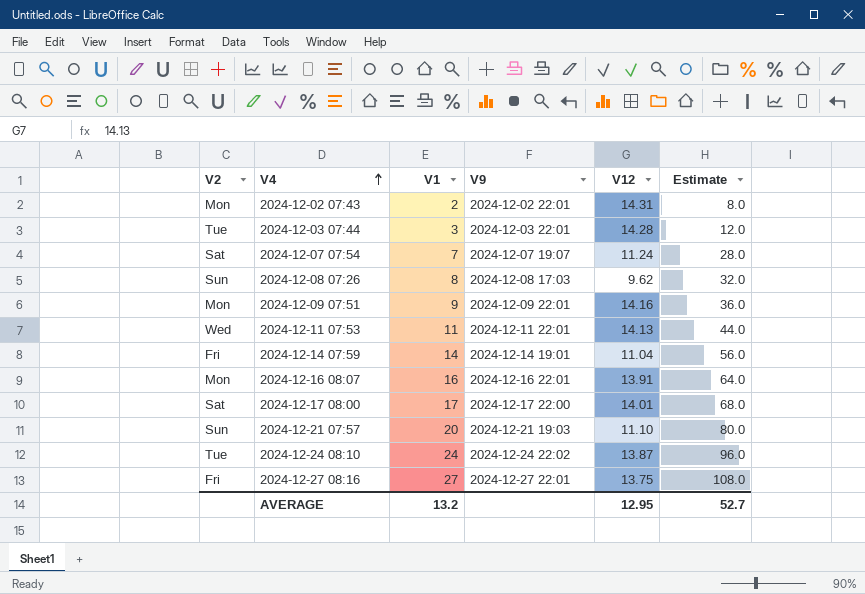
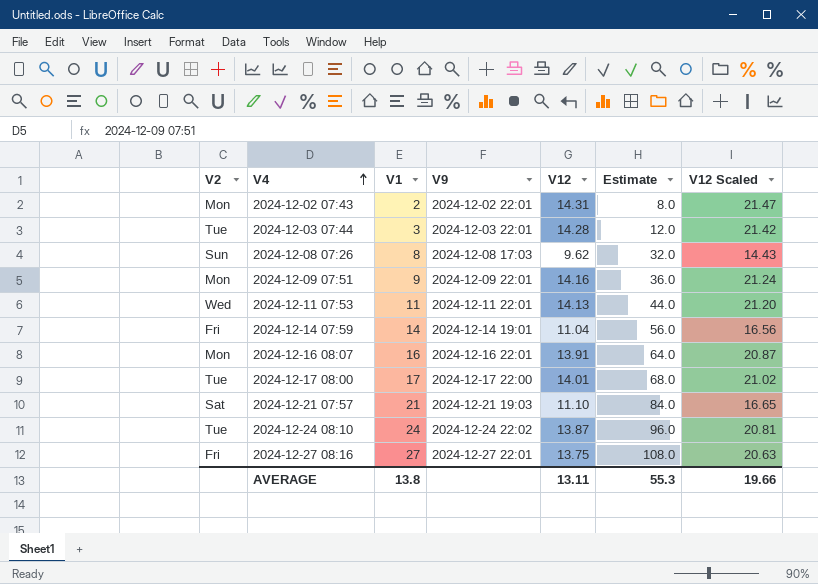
column V12 Scaled | formula: none -> [V12] * 1.5
row 2024-12-07 07:54: Sat | 7 | 2024-12-07 19:07 | 11.24 | 28.0 -> none
2024-12-17 08:00 | V2: Sat -> Tue
2024-12-21 07:57 | V2: Sun -> Sat
2024-12-21 07:57 | V1: 20 -> 21
2024-12-21 07:57 | Estimate: 80.0 -> 84.0
AVERAGE | V1: 13.2 -> 13.8
AVERAGE | V12: 12.95 -> 13.11
AVERAGE | Estimate: 52.7 -> 55.3

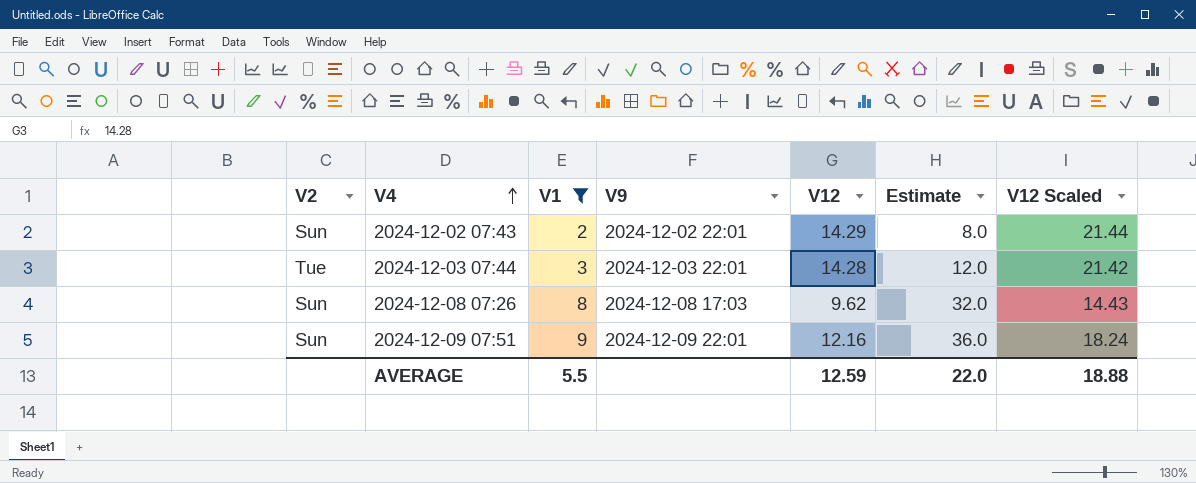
filter: none -> V1 <= 9
2024-12-02 07:43 | V2: Mon -> Sun
2024-12-02 07:43 | V12: 14.31 -> 14.29
2024-12-02 07:43 | V12 Scaled: 21.47 -> 21.44
2024-12-09 07:51 | V2: Mon -> Sun
2024-12-09 07:51 | V12: 14.16 -> 12.16
2024-12-09 07:51 | V12 Scaled: 21.24 -> 18.24
AVERAGE | V1: 13.8 -> 5.5
AVERAGE | V12: 13.11 -> 12.59
AVERAGE | Estimate: 55.3 -> 22.0
AVERAGE | V12 Scaled: 19.66 -> 18.88

